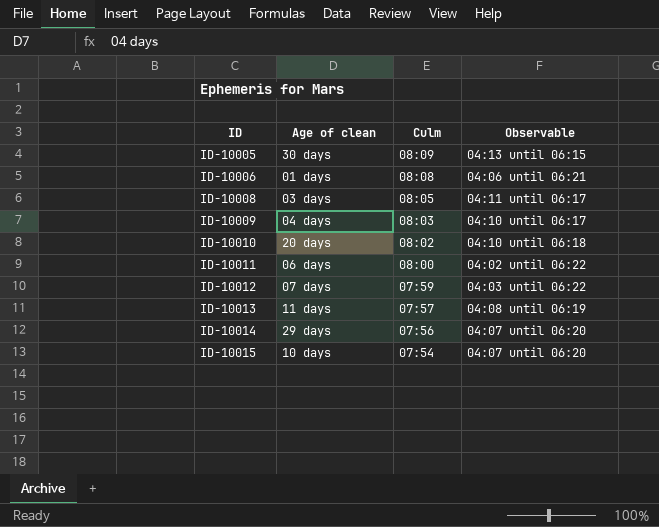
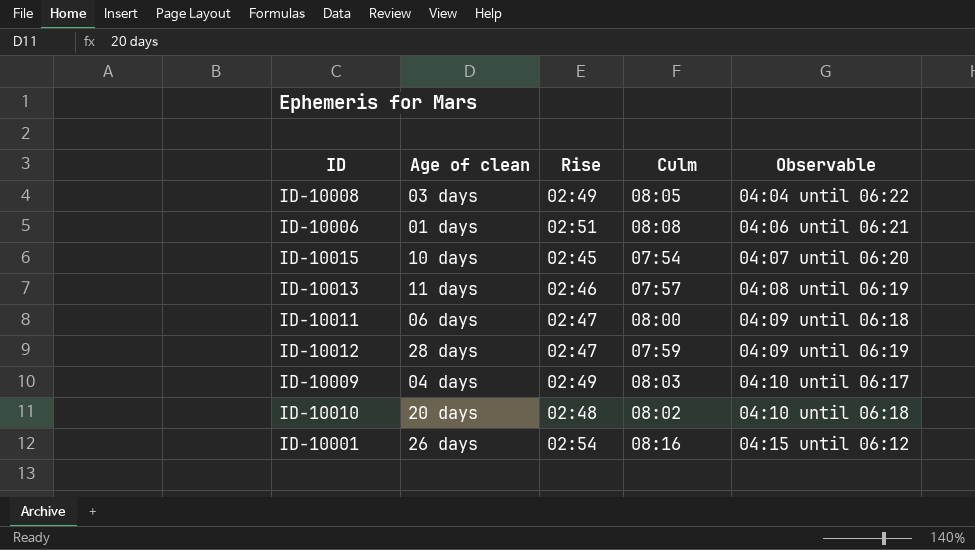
row order: ID ascending -> Observable ascending
column Rise | position: none -> 3
row ID-10005: 30 days | 08:09 | 04:13 until 06:15 -> none
row ID-10014: 29 days | 07:56 | 04:07 until 06:20 -> none
ID-10008 | Observable: 04:11 until 06:17 -> 04:04 until 06:22
ID-10011 | Observable: 04:02 until 06:22 -> 04:09 until 06:18
ID-10012 | Age of clean: 07 days -> 28 days
ID-10012 | Observable: 04:03 until 06:22 -> 04:09 until 06:19
row ID-10001: none -> 26 days | 02:54 | 08:16 | 04:15 until 06:12

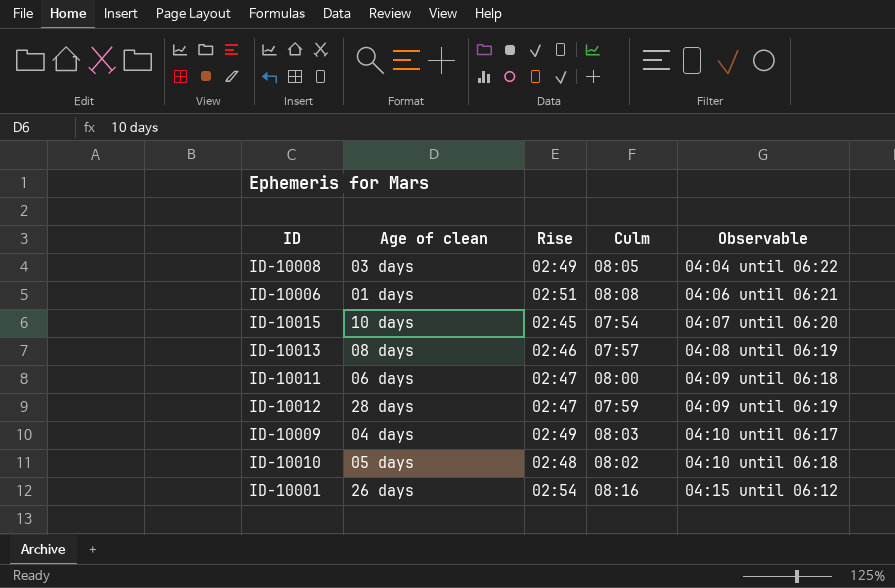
ID-10013 | Age of clean: 11 days -> 08 days
ID-10010 | Age of clean: 20 days -> 05 days

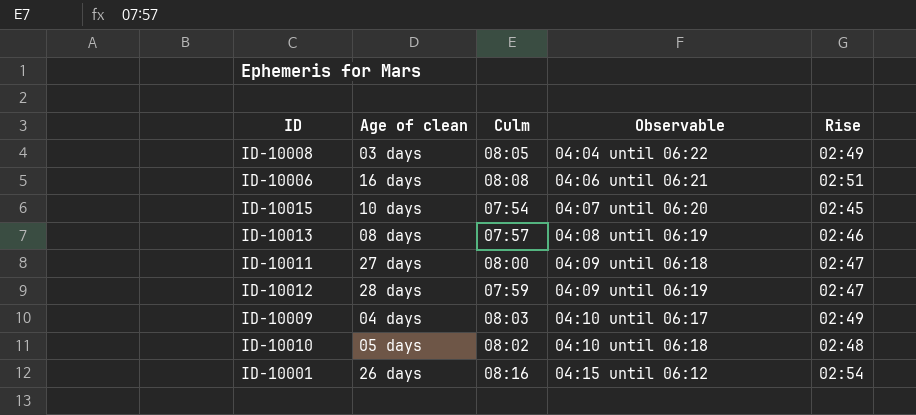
column Rise | position: 3 -> 5
ID-10006 | Age of clean: 01 days -> 16 days
ID-10011 | Age of clean: 06 days -> 27 days

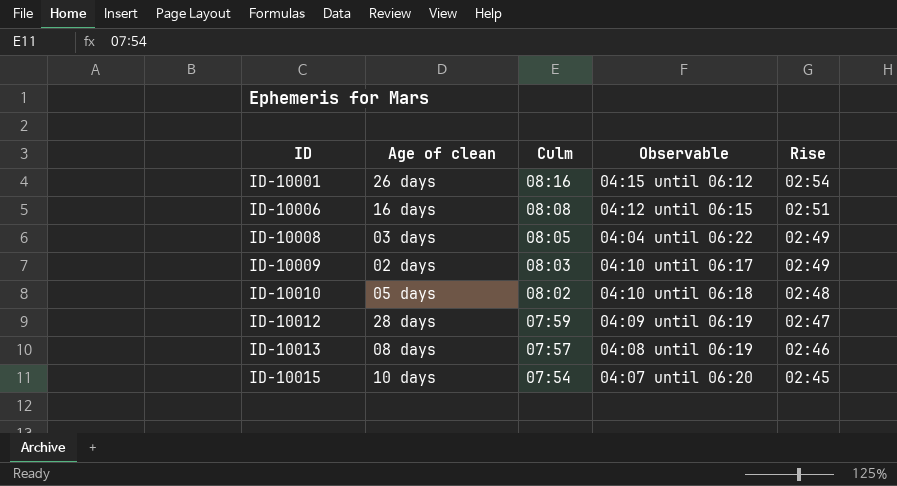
row order: Observable ascending -> ID ascending
row ID-10011: 27 days | 08:00 | 04:09 until 06:18 | 02:47 -> none
ID-10006 | Observable: 04:06 until 06:21 -> 04:12 until 06:15
ID-10009 | Age of clean: 04 days -> 02 days

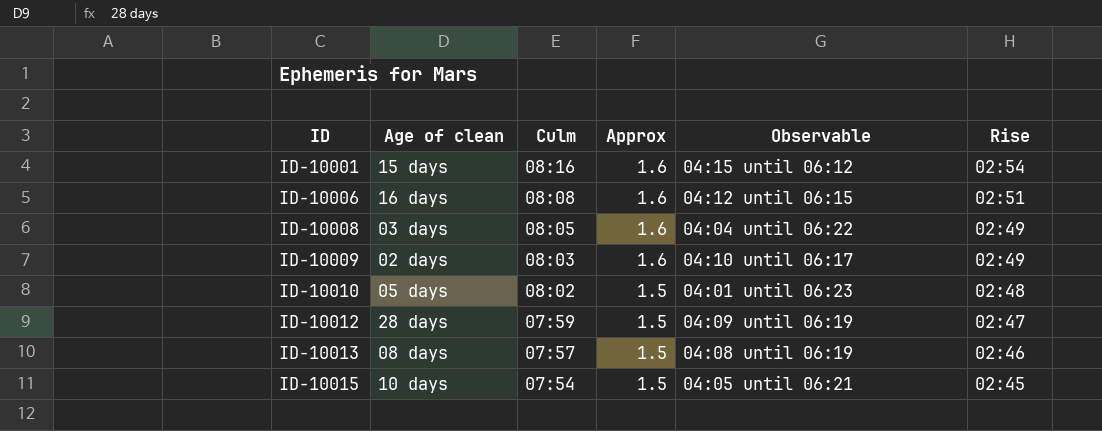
column Approx | position: none -> 4
ID-10001 | Age of clean: 26 days -> 15 days
ID-10010 | Observable: 04:10 until 06:18 -> 04:01 until 06:23
ID-10015 | Observable: 04:07 until 06:20 -> 04:05 until 06:21

